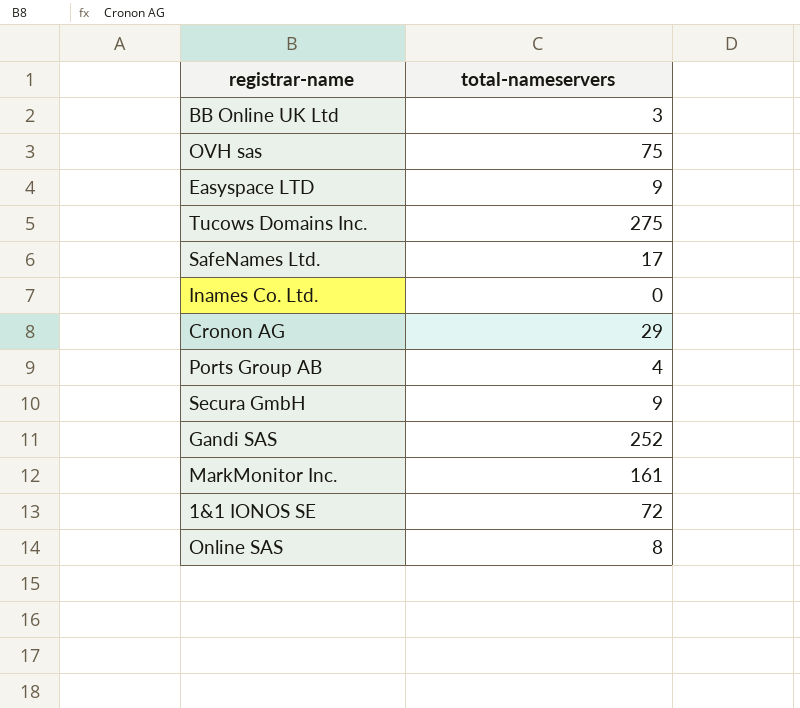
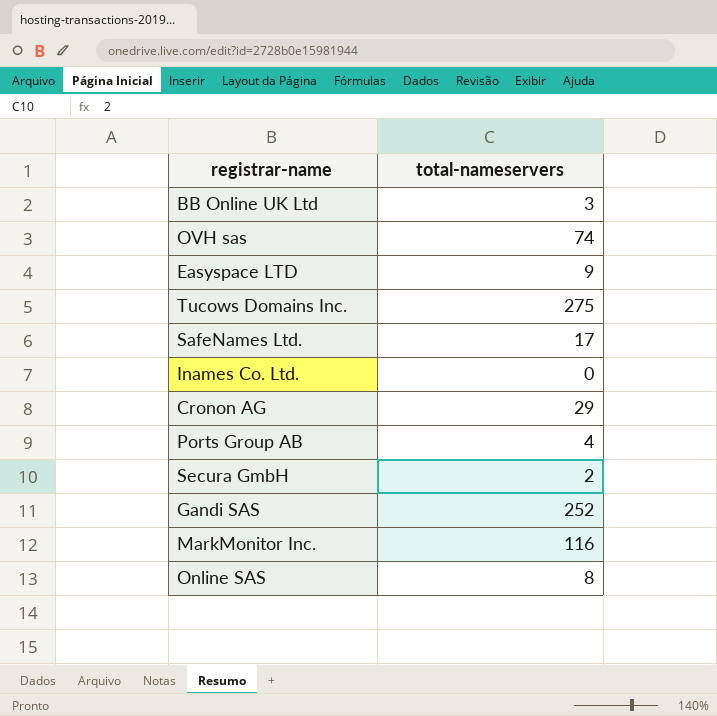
row 1&1 IONOS SE: 72 -> none
OVH sas | total-nameservers: 75 -> 74
Secura GmbH | total-nameservers: 9 -> 2
MarkMonitor Inc. | total-nameservers: 161 -> 116

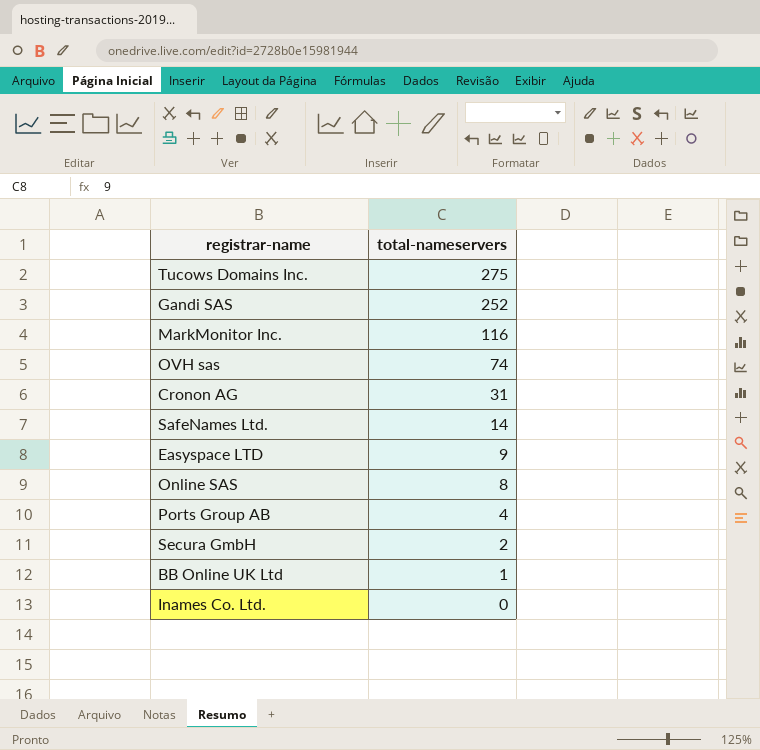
row order: none -> total-nameservers descending
Cronon AG | total-nameservers: 29 -> 31
SafeNames Ltd. | total-nameservers: 17 -> 14
BB Online UK Ltd | total-nameservers: 3 -> 1

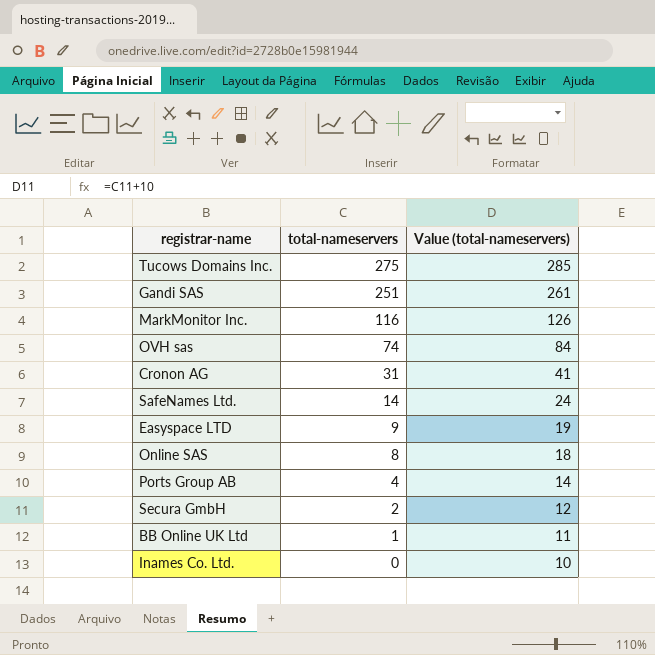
column Value (total-nameservers) | formula: none -> [total-nameservers] + 10
Gandi SAS | total-nameservers: 252 -> 251

